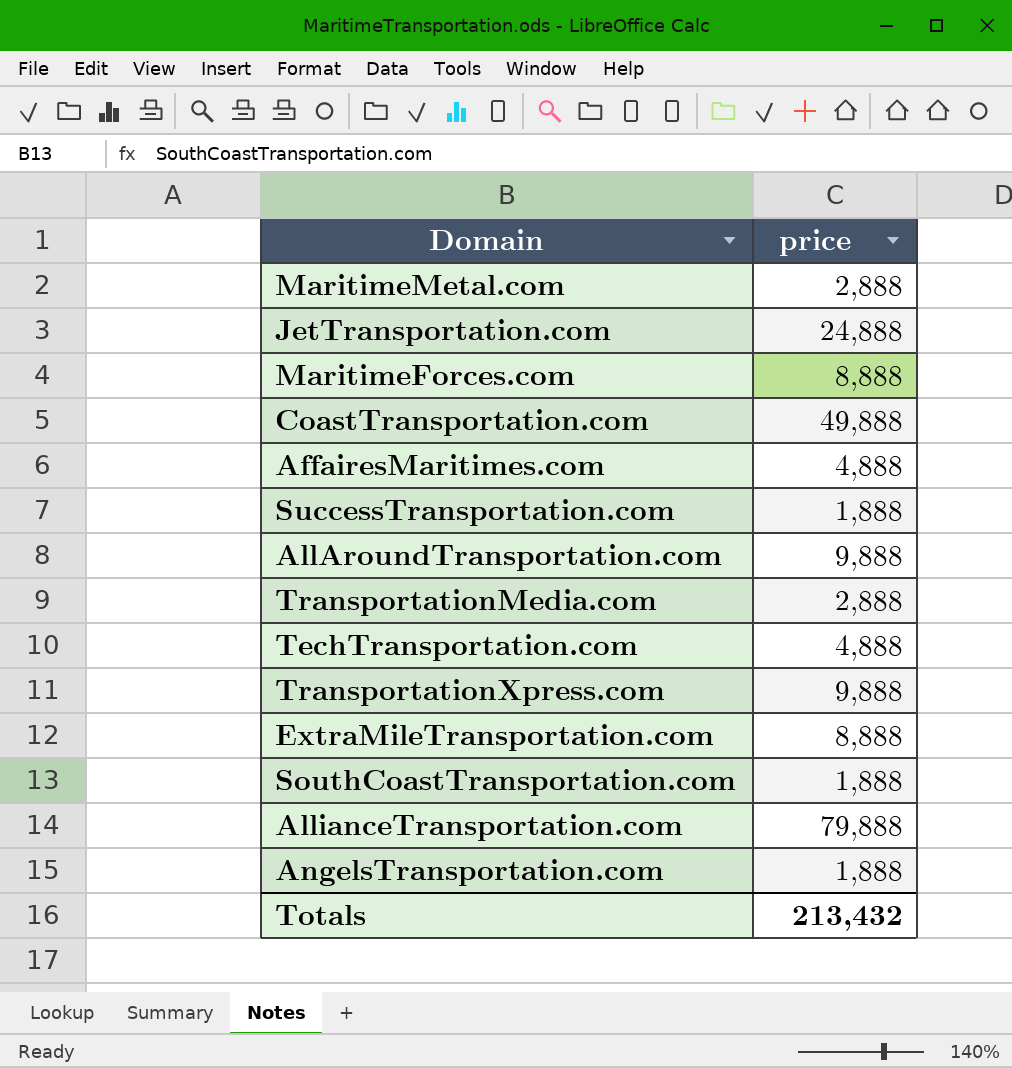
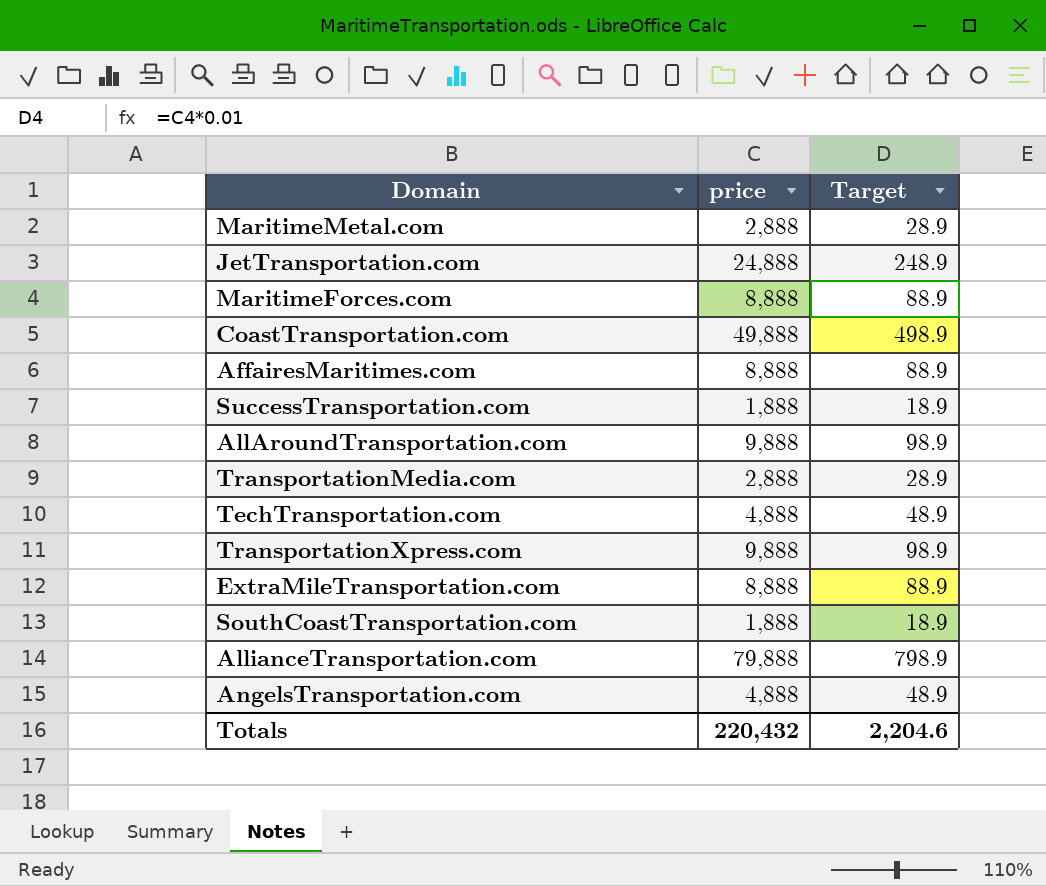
column Target | formula: none -> [price] * 0.01
AffairesMaritimes.com | price: 4,888 -> 8,888
AngelsTransportation.com | price: 1,888 -> 4,888
Totals | price: 213,432 -> 220,432

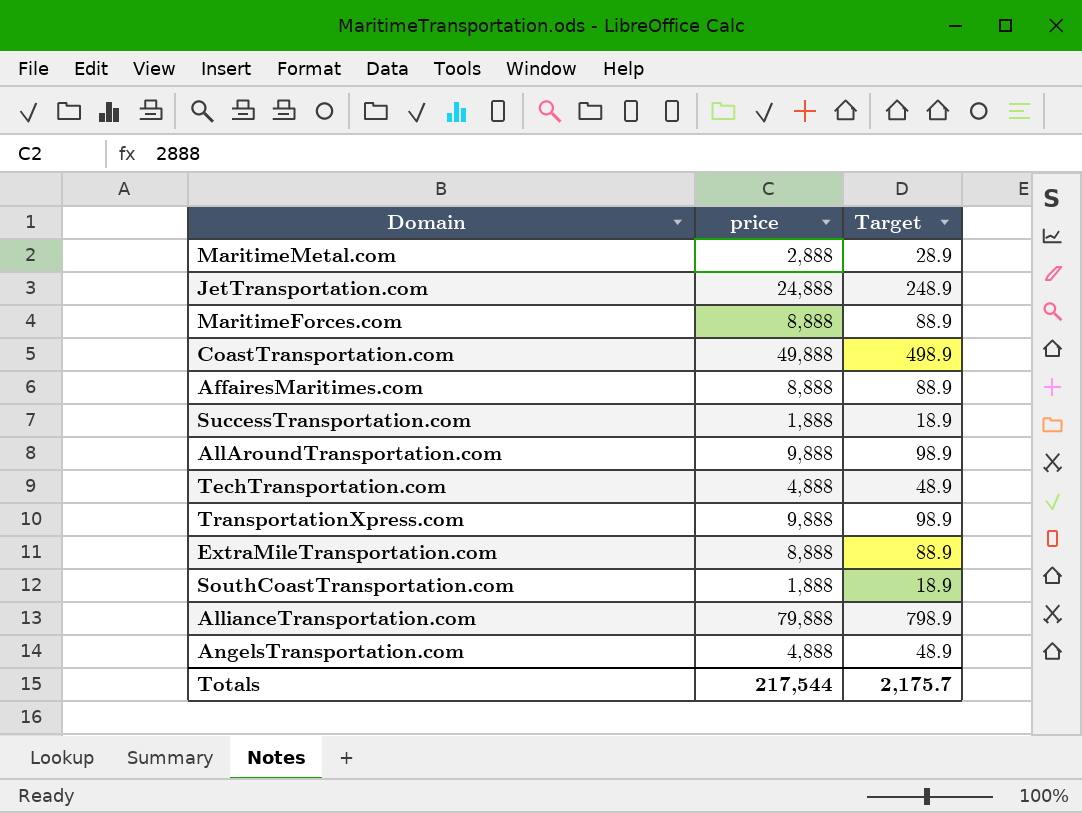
row TransportationMedia.com: 2,888 | 28.9 -> none
Totals | price: 220,432 -> 217,544
Totals | Target: 2,204.6 -> 2,175.7

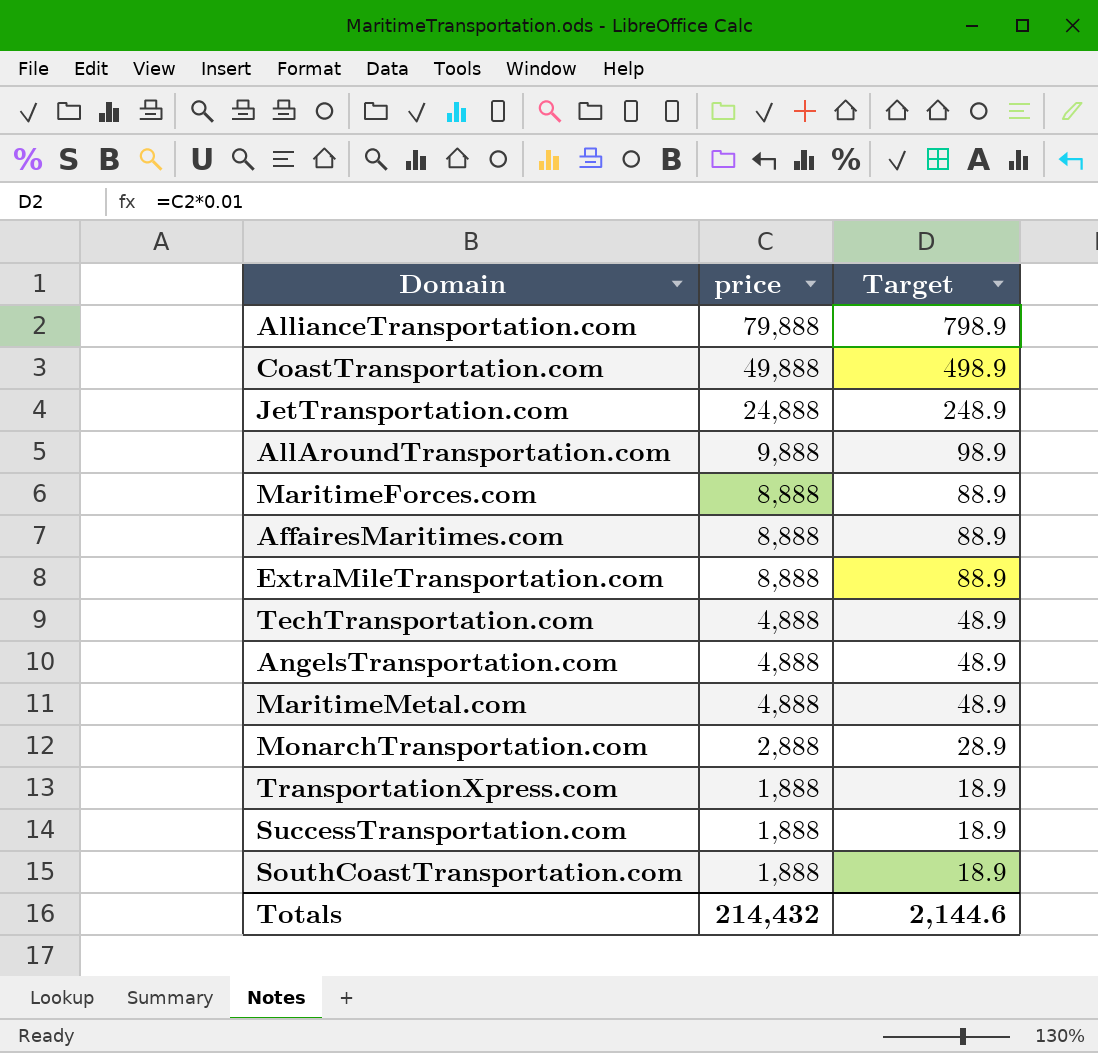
row order: none -> price descending
MaritimeMetal.com | price: 2,888 -> 4,888
MaritimeMetal.com | Target: 28.9 -> 48.9
row MonarchTransportation.com: none -> 2,888 | 28.9
TransportationXpress.com | price: 9,888 -> 1,888
TransportationXpress.com | Target: 98.9 -> 18.9
Totals | price: 217,544 -> 214,432
Totals | Target: 2,175.7 -> 2,144.6

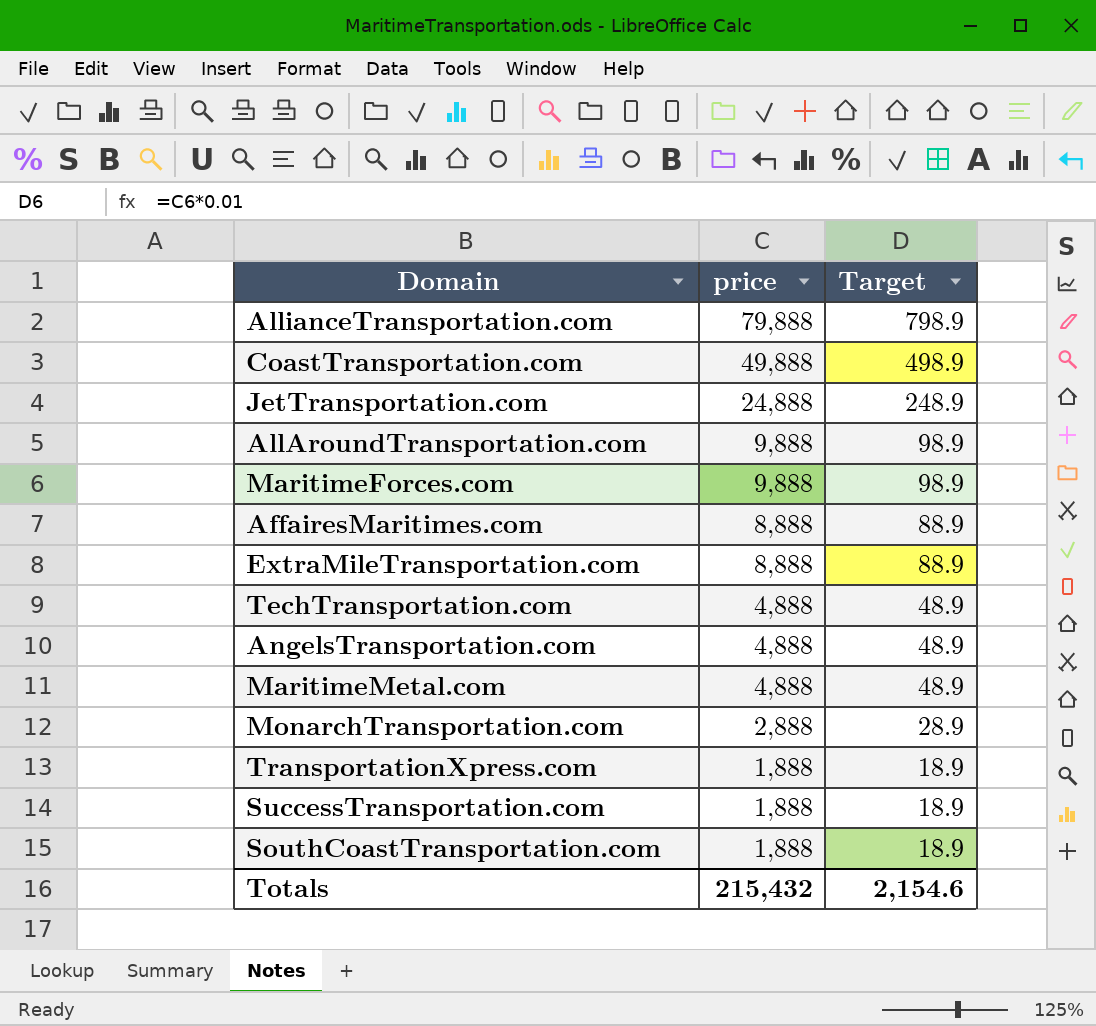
MaritimeForces.com | price: 8,888 -> 9,888
MaritimeForces.com | Target: 88.9 -> 98.9
Totals | price: 214,432 -> 215,432
Totals | Target: 2,144.6 -> 2,154.6

